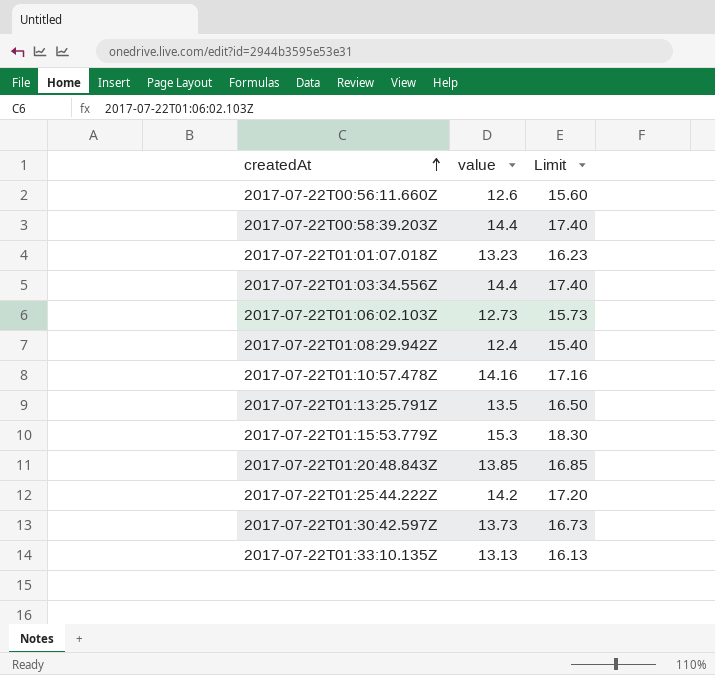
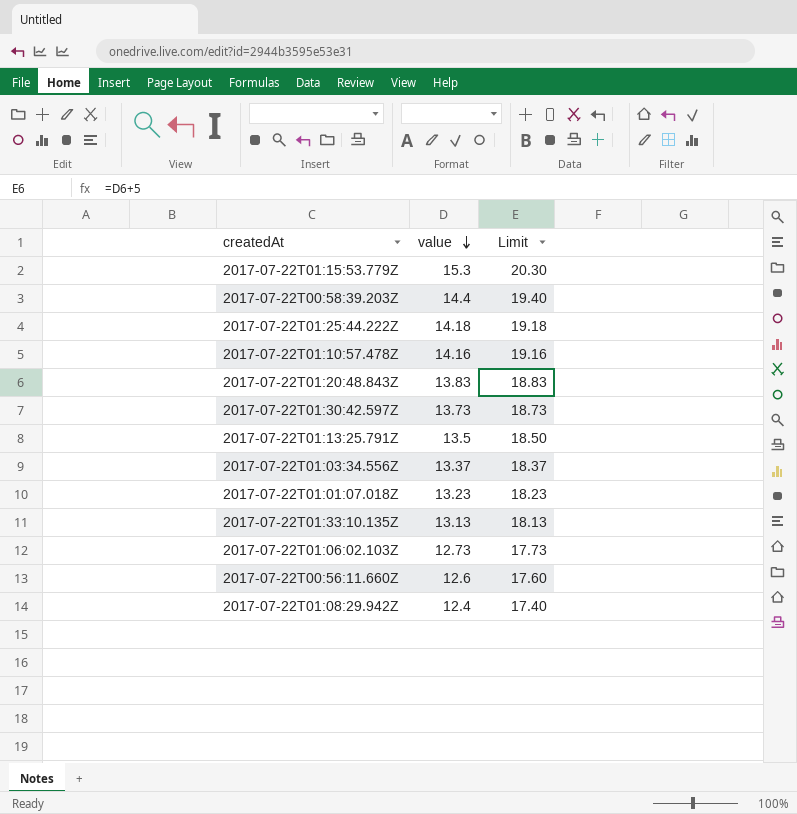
row order: createdAt ascending -> value descending
column Limit | formula: [value] + 3 -> [value] + 5
2017-07-22T01:25:44.222Z | value: 14.2 -> 14.18
2017-07-22T01:20:48.843Z | value: 13.85 -> 13.83
2017-07-22T01:03:34.556Z | value: 14.4 -> 13.37

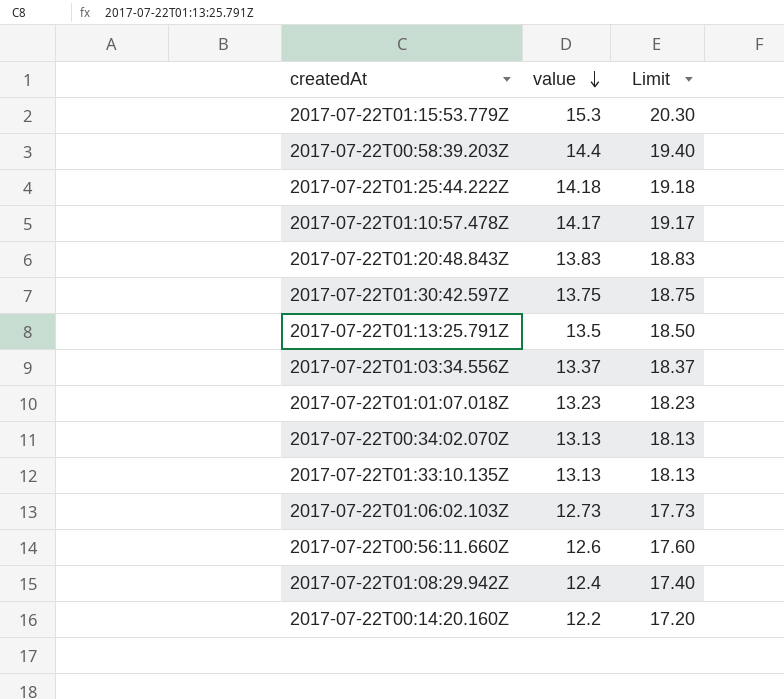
2017-07-22T01:10:57.478Z | value: 14.16 -> 14.17
2017-07-22T01:10:57.478Z | Limit: 19.16 -> 19.17
2017-07-22T01:30:42.597Z | value: 13.73 -> 13.75
2017-07-22T01:30:42.597Z | Limit: 18.73 -> 18.75
row 2017-07-22T00:34:02.070Z: none -> 13.13 | 18.13
row 2017-07-22T00:14:20.160Z: none -> 12.2 | 17.20

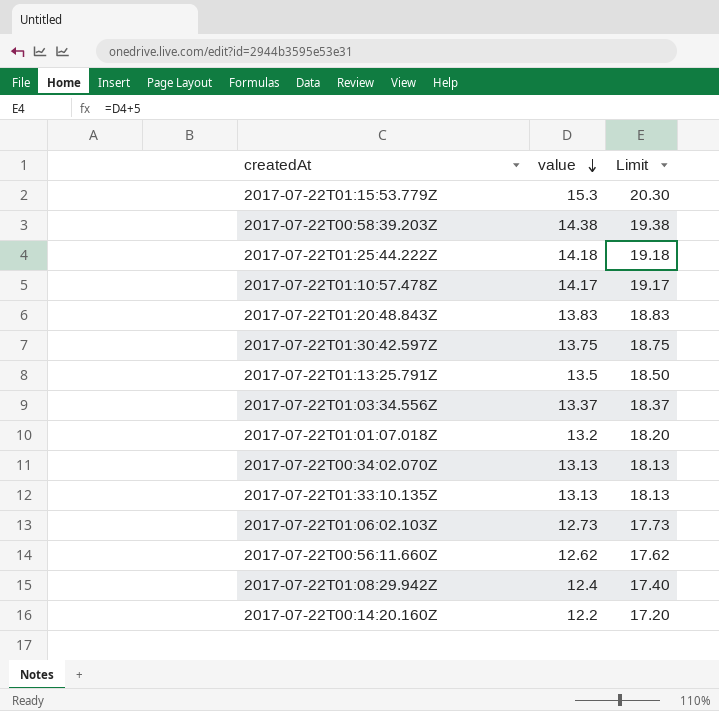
2017-07-22T00:58:39.203Z | value: 14.4 -> 14.38
2017-07-22T00:58:39.203Z | Limit: 19.40 -> 19.38
2017-07-22T01:01:07.018Z | value: 13.23 -> 13.2
2017-07-22T01:01:07.018Z | Limit: 18.23 -> 18.20
2017-07-22T00:56:11.660Z | value: 12.6 -> 12.62
2017-07-22T00:56:11.660Z | Limit: 17.60 -> 17.62

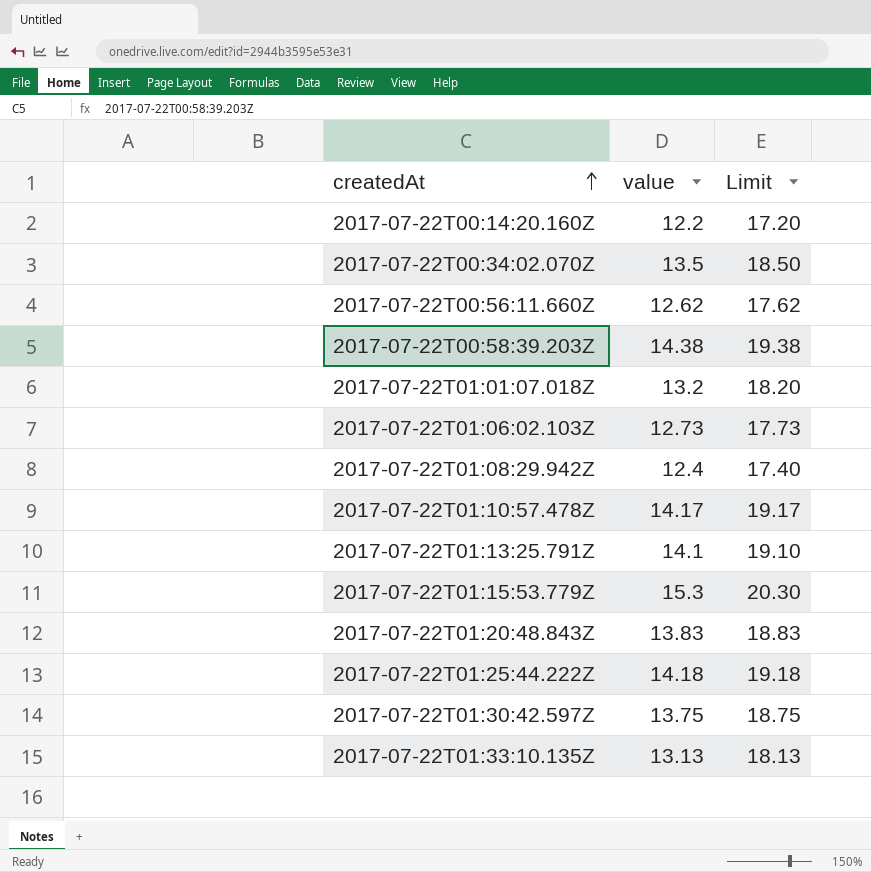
row order: value descending -> createdAt ascending
row 2017-07-22T01:03:34.556Z: 13.37 | 18.37 -> none
2017-07-22T00:34:02.070Z | value: 13.13 -> 13.5
2017-07-22T00:34:02.070Z | Limit: 18.13 -> 18.50
2017-07-22T01:13:25.791Z | value: 13.5 -> 14.1
2017-07-22T01:13:25.791Z | Limit: 18.50 -> 19.10

